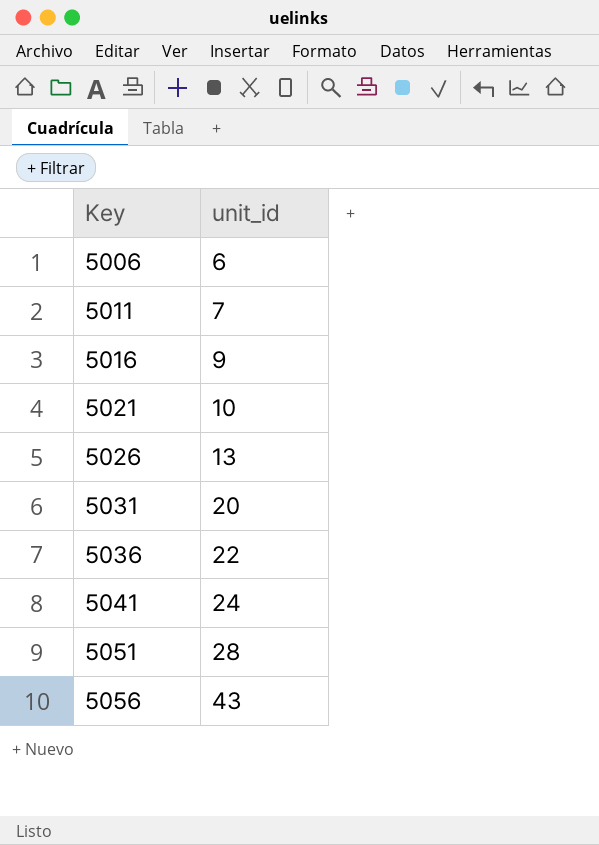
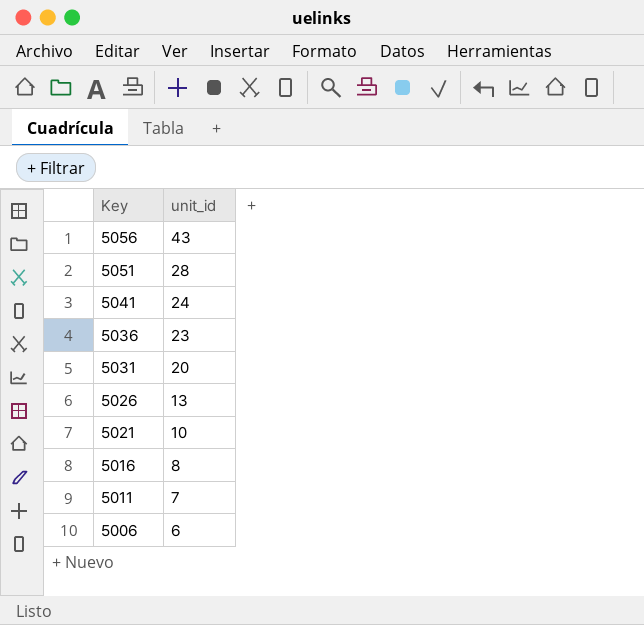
row order: Key ascending -> Key descending
5036 | unit_id: 22 -> 23
5016 | unit_id: 9 -> 8

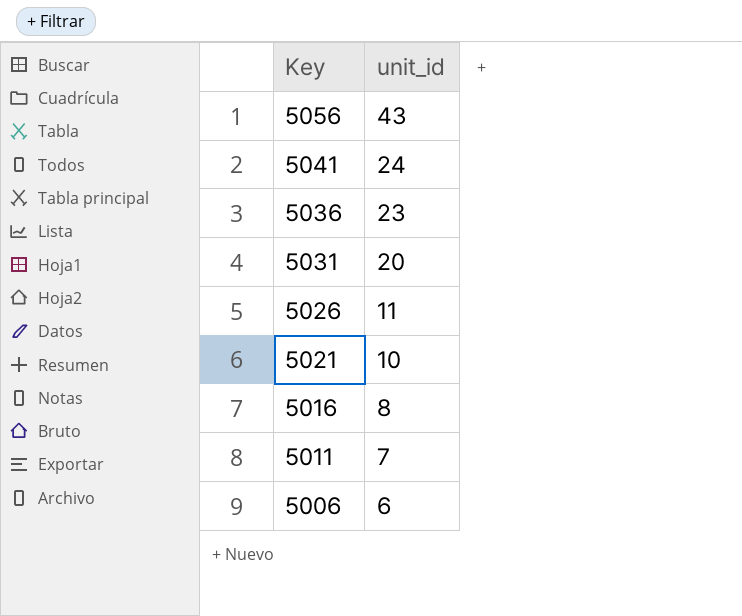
row 5051: 28 -> none
5026 | unit_id: 13 -> 11

